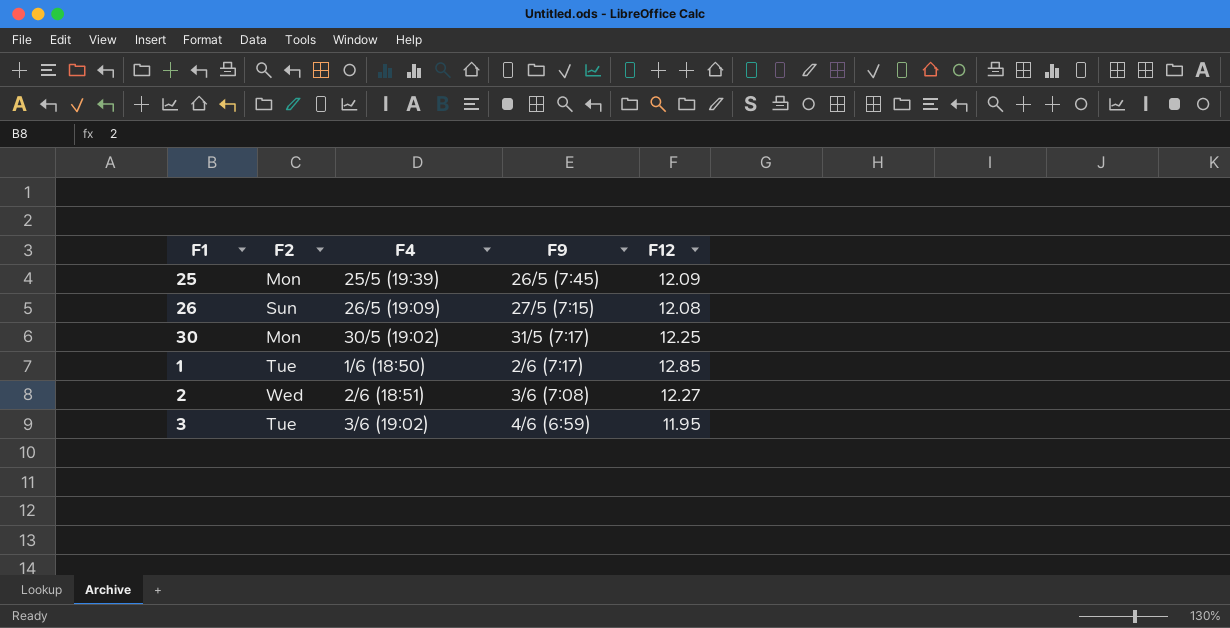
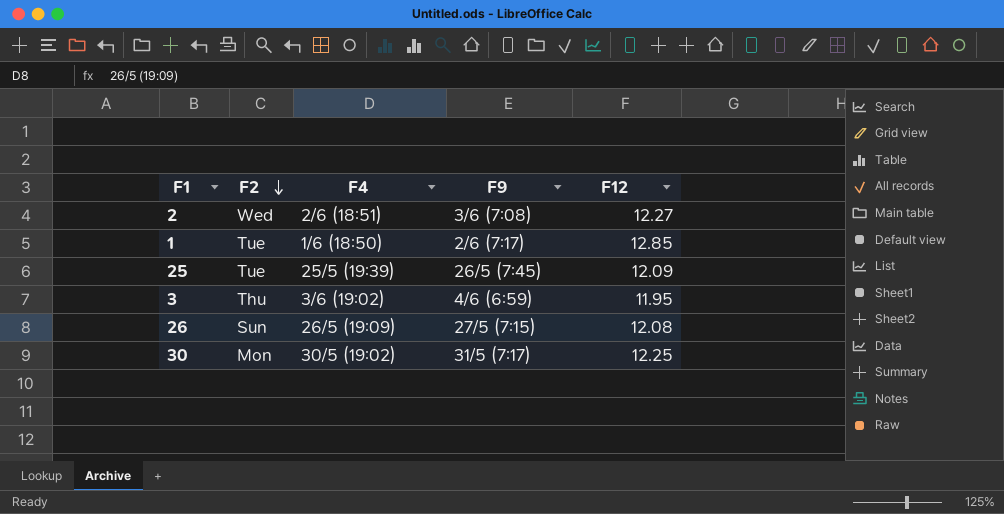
row order: none -> F2 descending
25 | F2: Mon -> Tue
3 | F2: Tue -> Thu

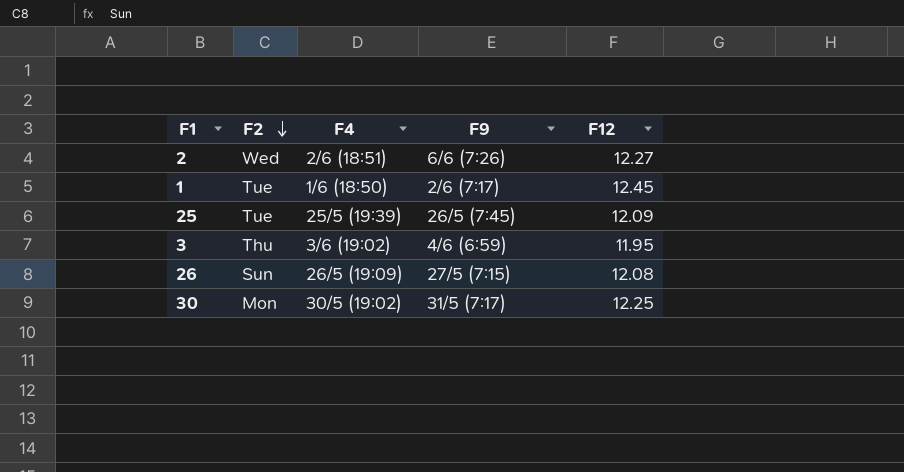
2 | F9: 3/6 (7:08) -> 6/6 (7:26)
1 | F12: 12.85 -> 12.45

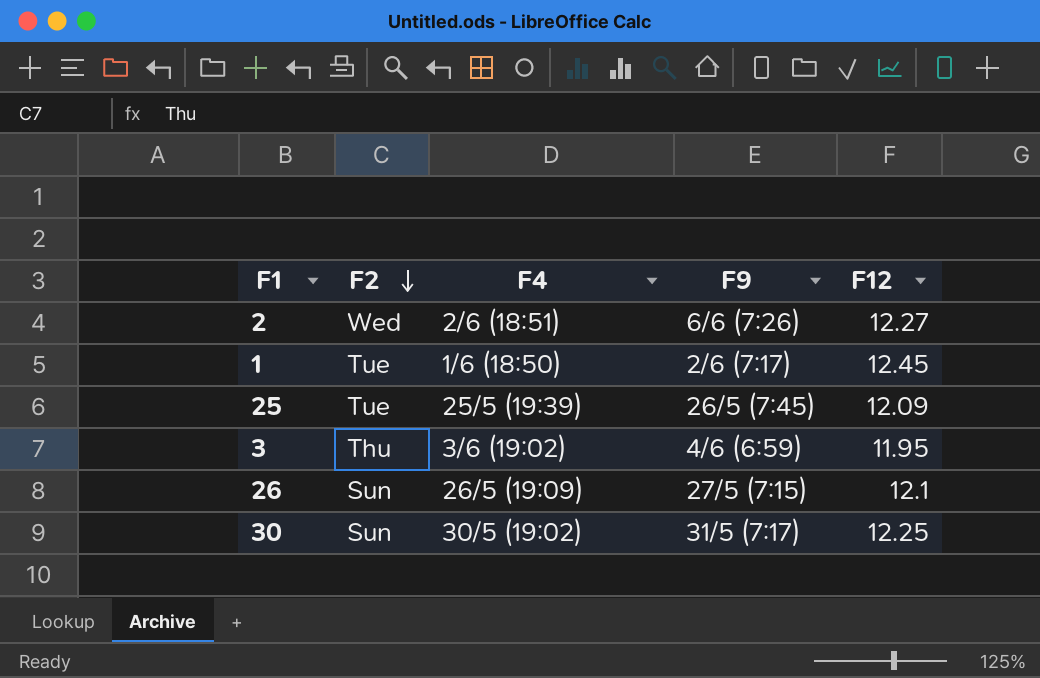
26 | F12: 12.08 -> 12.1
30 | F2: Mon -> Sun

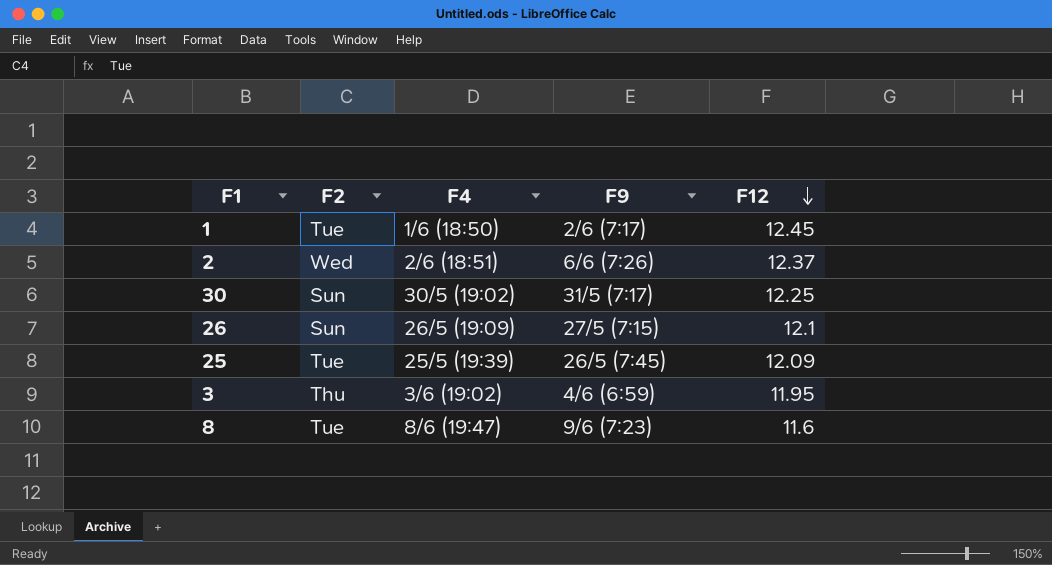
row order: F2 descending -> F12 descending
2 | F12: 12.27 -> 12.37
row 8: none -> Tue | 8/6 (19:47) | 9/6 (7:23) | 11.6

